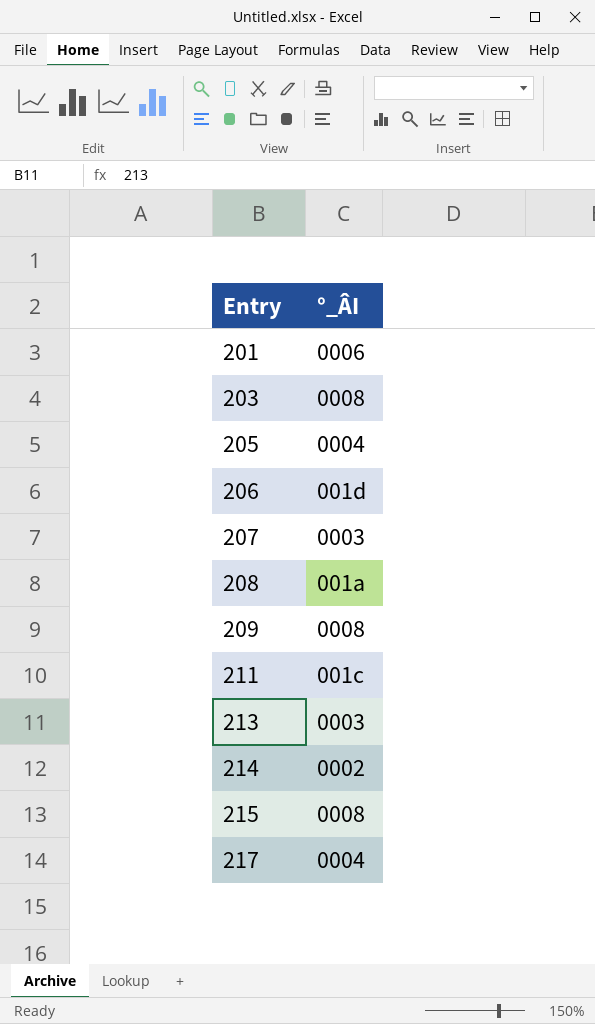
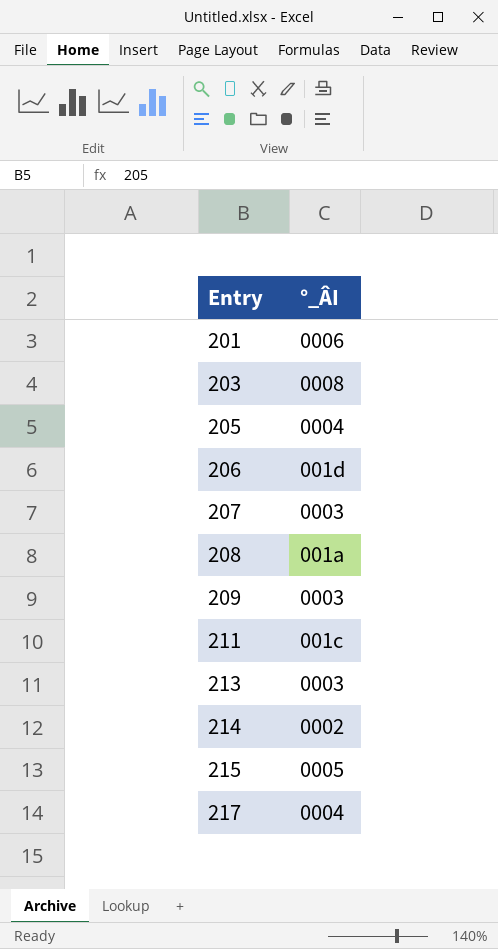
209 | °_ÂI: 0008 -> 0003
215 | °_ÂI: 0008 -> 0005

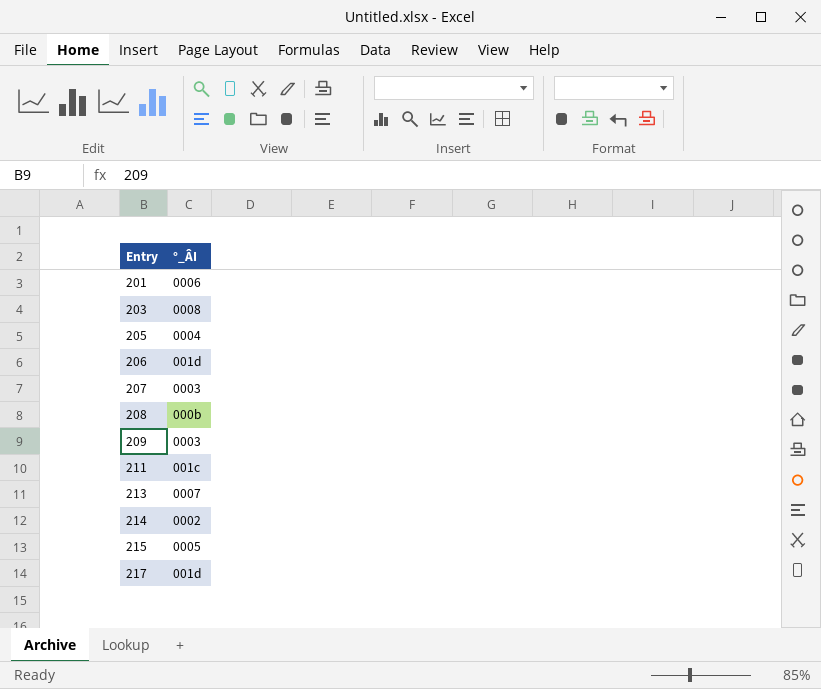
208 | °_ÂI: 001a -> 000b
213 | °_ÂI: 0003 -> 0007
217 | °_ÂI: 0004 -> 001d

